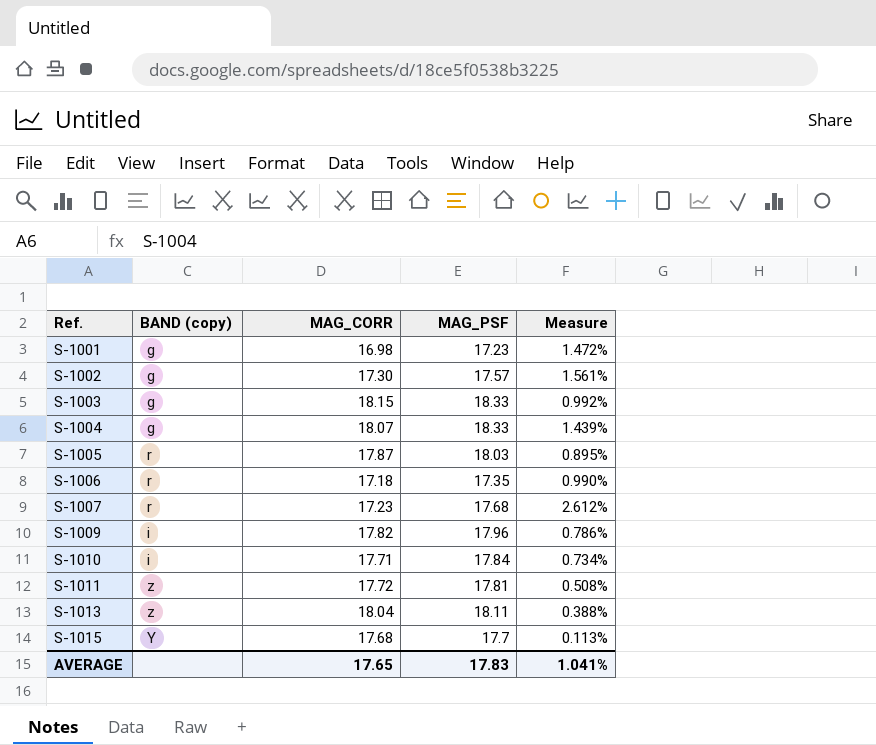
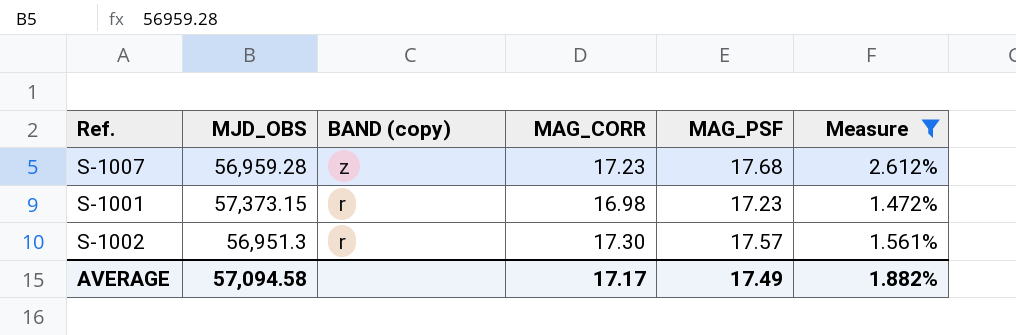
filter: none -> Measure >= 1.472%
row order: Ref. ascending -> BAND (copy) descending
column MJD_OBS | position: none -> 2
S-1007 | BAND (copy): r -> z
S-1001 | BAND (copy): g -> r
S-1002 | BAND (copy): g -> r
AVERAGE | MAG_CORR: 17.65 -> 17.17
AVERAGE | MAG_PSF: 17.83 -> 17.49
AVERAGE | Measure: 1.041% -> 1.882%

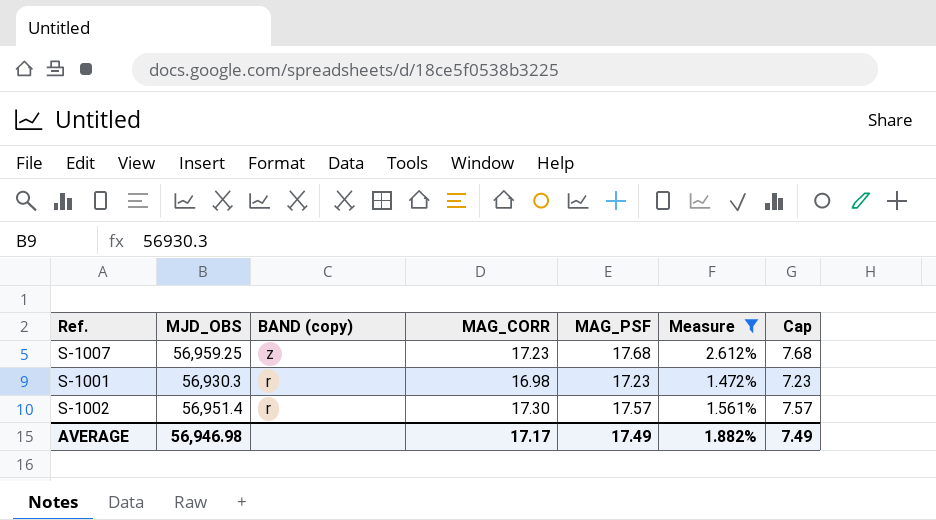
column Cap | formula: none -> [MAG_PSF] - 10
S-1007 | MJD_OBS: 56,959.28 -> 56,959.25
S-1001 | MJD_OBS: 57,373.15 -> 56,930.3
S-1002 | MJD_OBS: 56,951.3 -> 56,951.4
AVERAGE | MJD_OBS: 57,094.58 -> 56,946.98

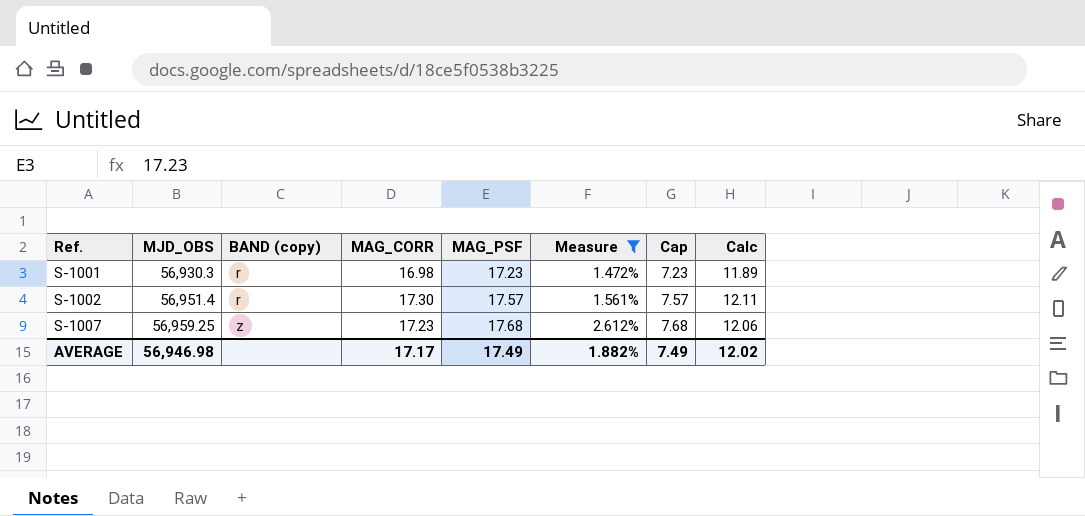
row order: BAND (copy) descending -> Ref. ascending
column Calc | formula: none -> [MAG_CORR] * 0.7

